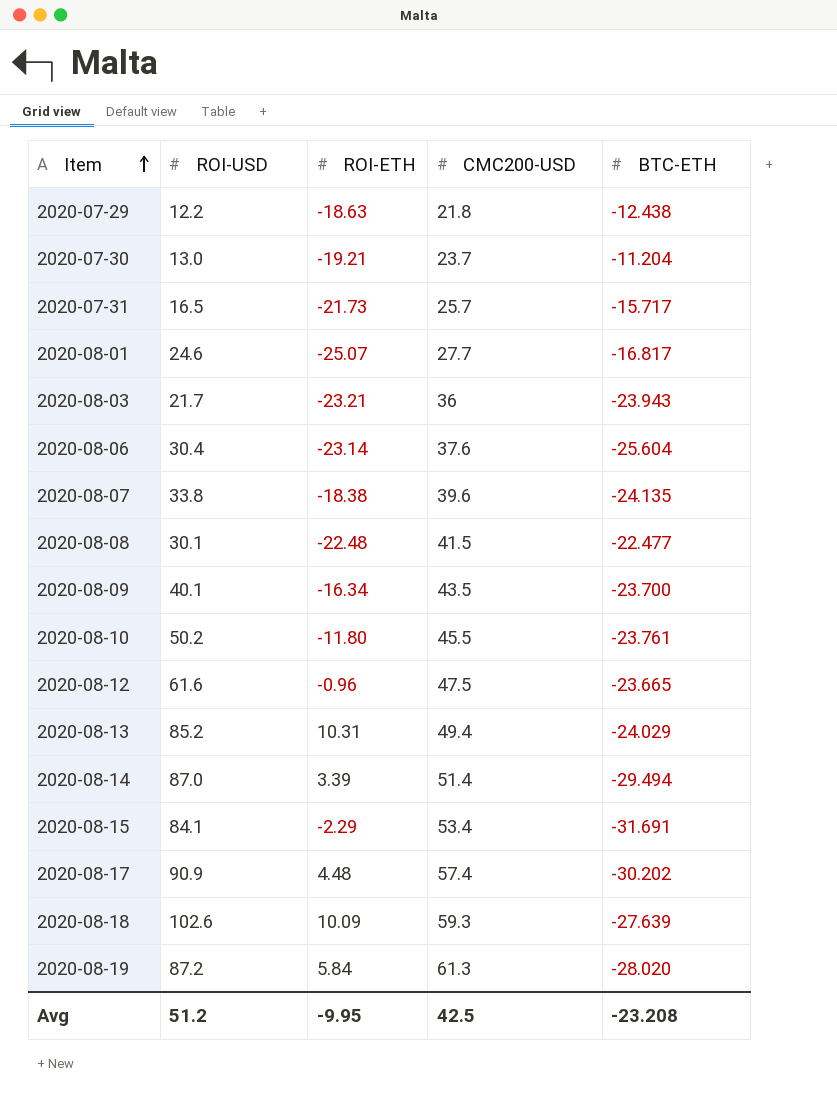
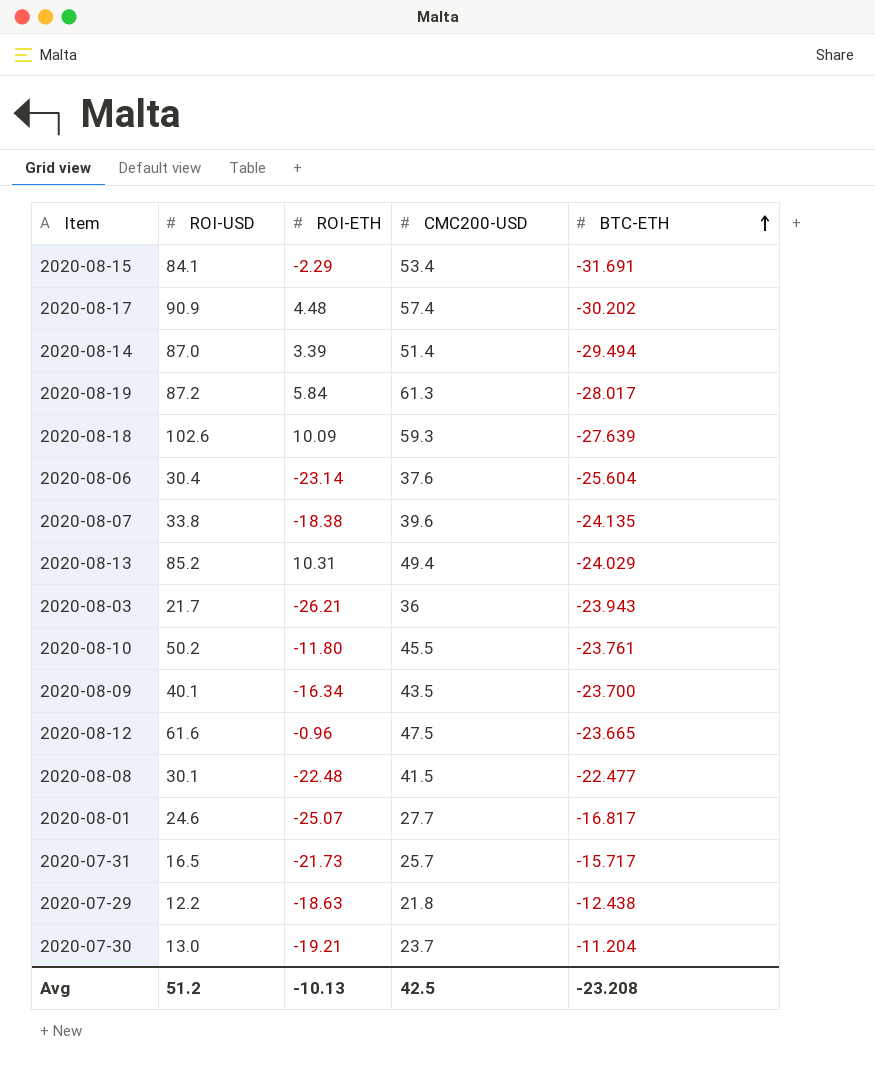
row order: Item ascending -> BTC-ETH ascending
2020-08-19 | BTC-ETH: -28.020 -> -28.017
2020-08-03 | ROI-ETH: -23.21 -> -26.21
Avg | ROI-ETH: -9.95 -> -10.13

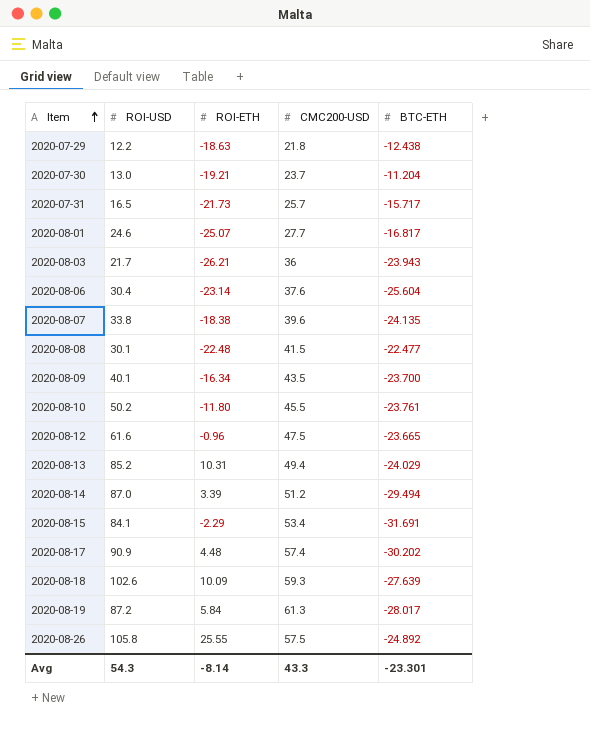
row order: BTC-ETH ascending -> Item ascending
2020-08-14 | CMC200-USD: 51.4 -> 51.2
row 2020-08-26: none -> 105.8 | 25.55 | 57.5 | -24.892
Avg | ROI-USD: 51.2 -> 54.3
Avg | ROI-ETH: -10.13 -> -8.14
Avg | CMC200-USD: 42.5 -> 43.3
Avg | BTC-ETH: -23.208 -> -23.301

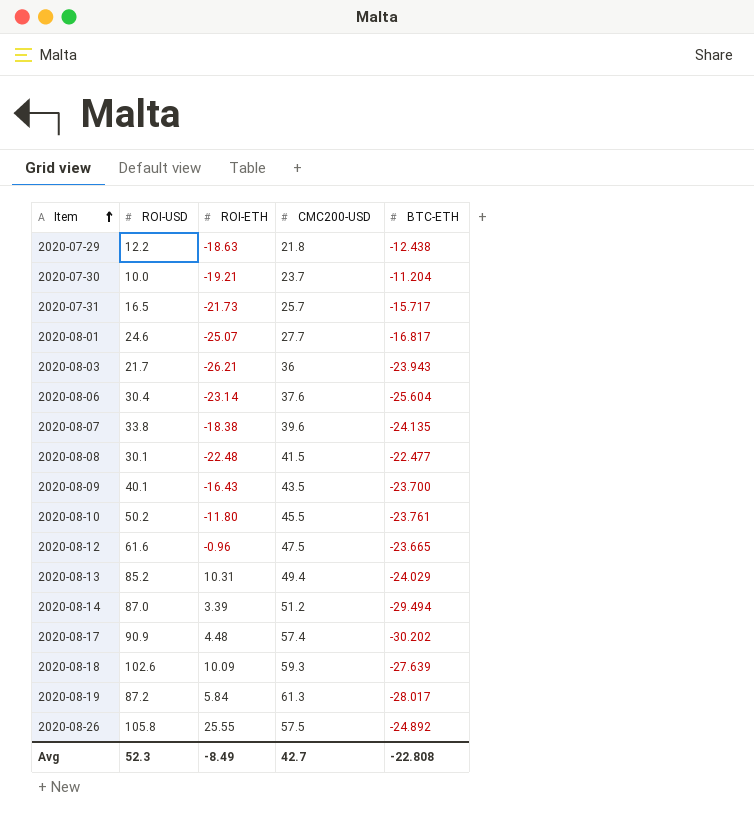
row 2020-08-15: 84.1 | -2.29 | 53.4 | -31.691 -> none
2020-07-30 | ROI-USD: 13.0 -> 10.0
2020-08-09 | ROI-ETH: -16.34 -> -16.43
Avg | ROI-USD: 54.3 -> 52.3
Avg | ROI-ETH: -8.14 -> -8.49
Avg | CMC200-USD: 43.3 -> 42.7
Avg | BTC-ETH: -23.301 -> -22.808

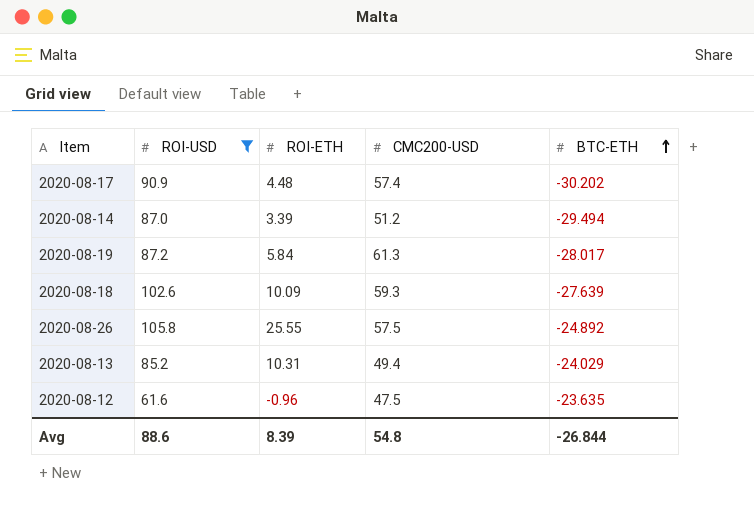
filter: none -> ROI-USD >= 61.6
row order: Item ascending -> BTC-ETH ascending
2020-08-12 | BTC-ETH: -23.665 -> -23.635
Avg | ROI-USD: 52.3 -> 88.6
Avg | ROI-ETH: -8.49 -> 8.39
Avg | CMC200-USD: 42.7 -> 54.8
Avg | BTC-ETH: -22.808 -> -26.844

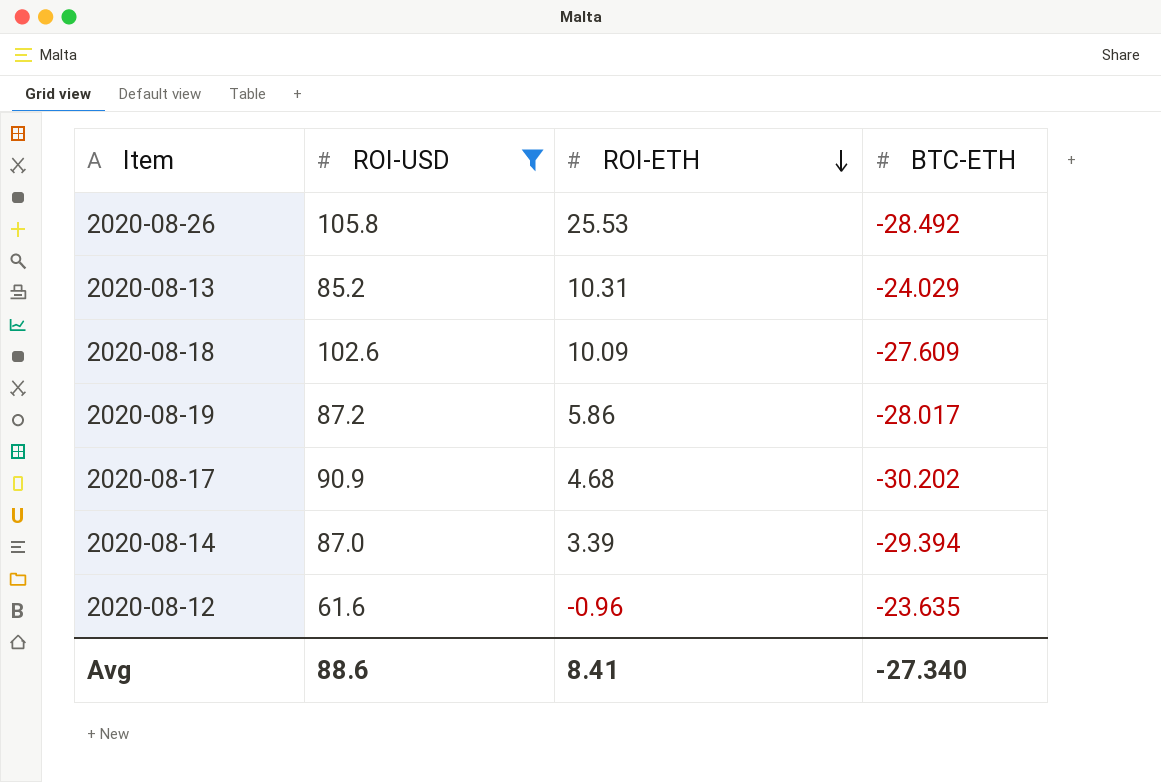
row order: BTC-ETH ascending -> ROI-ETH descending
column CMC200-USD | position: 4 -> none
2020-08-26 | ROI-ETH: 25.55 -> 25.53
2020-08-26 | BTC-ETH: -24.892 -> -28.492
2020-08-18 | BTC-ETH: -27.639 -> -27.609
2020-08-19 | ROI-ETH: 5.84 -> 5.86
2020-08-17 | ROI-ETH: 4.48 -> 4.68
2020-08-14 | BTC-ETH: -29.494 -> -29.394
Avg | ROI-ETH: 8.39 -> 8.41
Avg | BTC-ETH: -26.844 -> -27.340

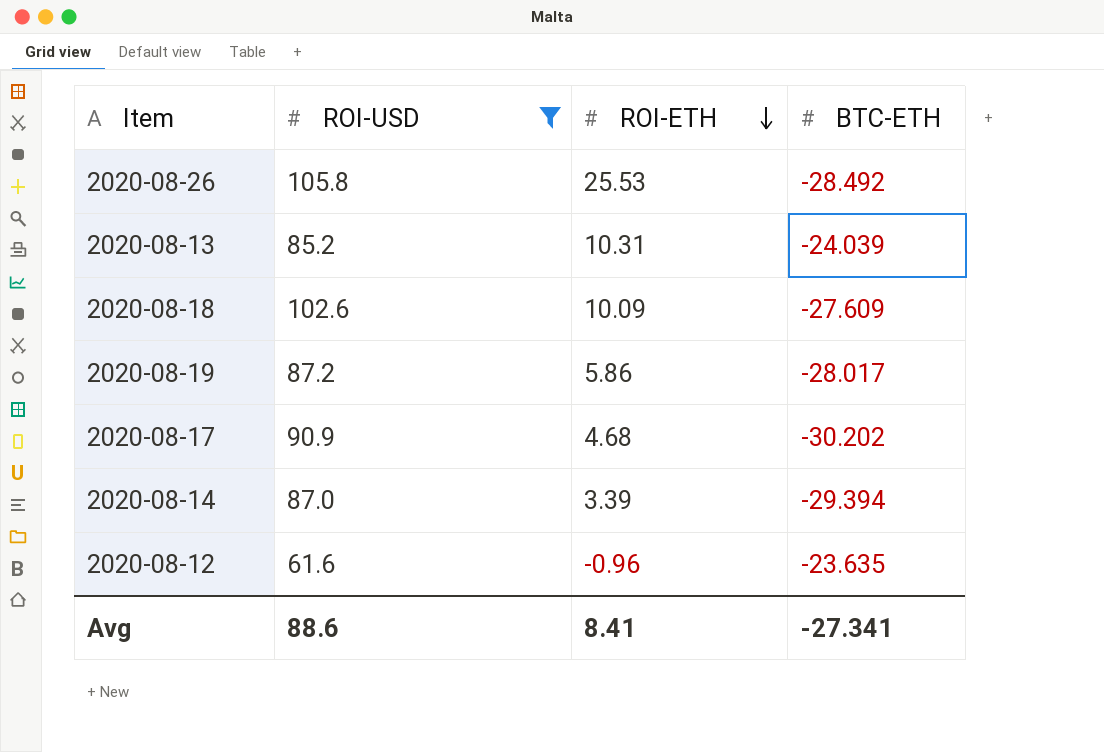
2020-08-13 | BTC-ETH: -24.029 -> -24.039
Avg | BTC-ETH: -27.340 -> -27.341

